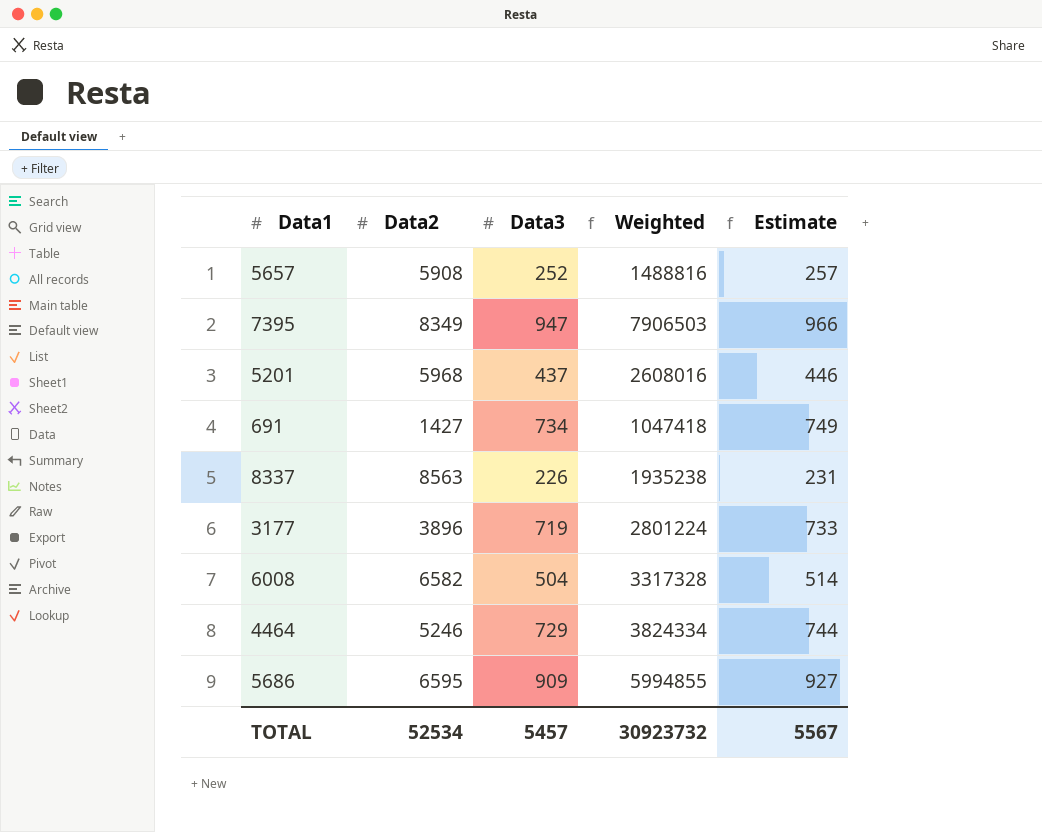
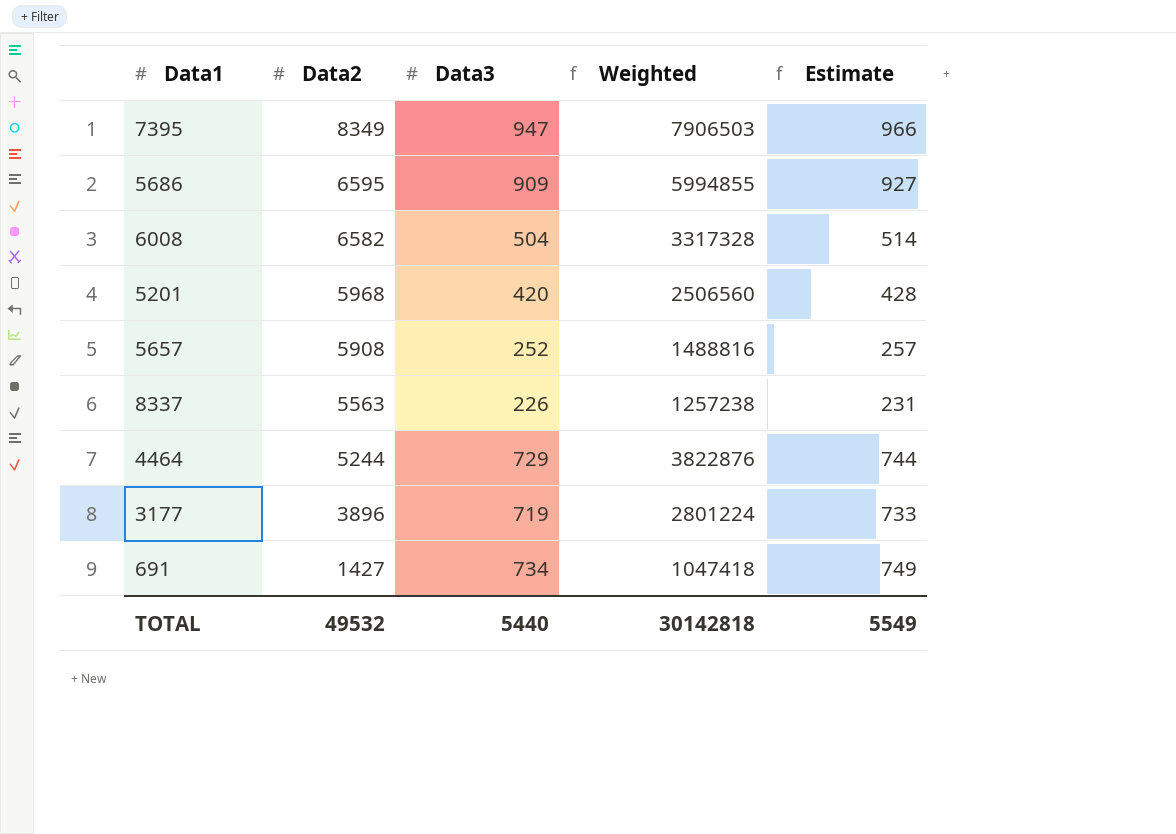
row order: none -> Data2 descending
5201 | Data3: 437 -> 420
5201 | Weighted: 2608016 -> 2506560
5201 | Estimate: 446 -> 428
8337 | Data2: 8563 -> 5563
8337 | Weighted: 1935238 -> 1257238
4464 | Data2: 5246 -> 5244
4464 | Weighted: 3824334 -> 3822876
TOTAL | Data2: 52534 -> 49532
TOTAL | Data3: 5457 -> 5440
TOTAL | Weighted: 30923732 -> 30142818
TOTAL | Estimate: 5567 -> 5549

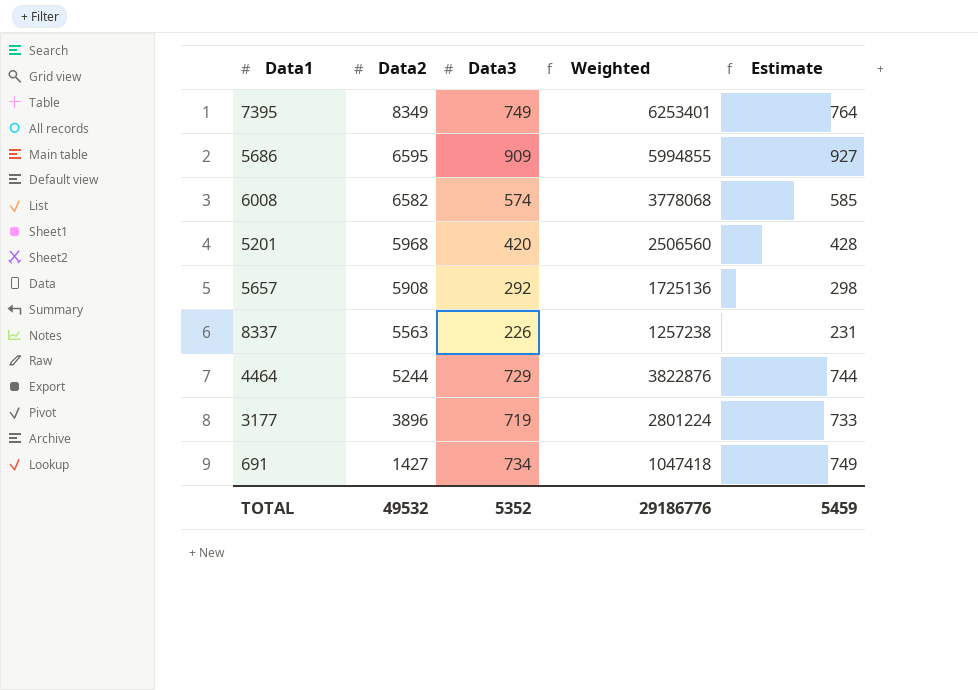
7395 | Data3: 947 -> 749
7395 | Weighted: 7906503 -> 6253401
7395 | Estimate: 966 -> 764
6008 | Data3: 504 -> 574
6008 | Weighted: 3317328 -> 3778068
6008 | Estimate: 514 -> 585
5657 | Data3: 252 -> 292
5657 | Weighted: 1488816 -> 1725136
5657 | Estimate: 257 -> 298
TOTAL | Data3: 5440 -> 5352
TOTAL | Weighted: 30142818 -> 29186776
TOTAL | Estimate: 5549 -> 5459

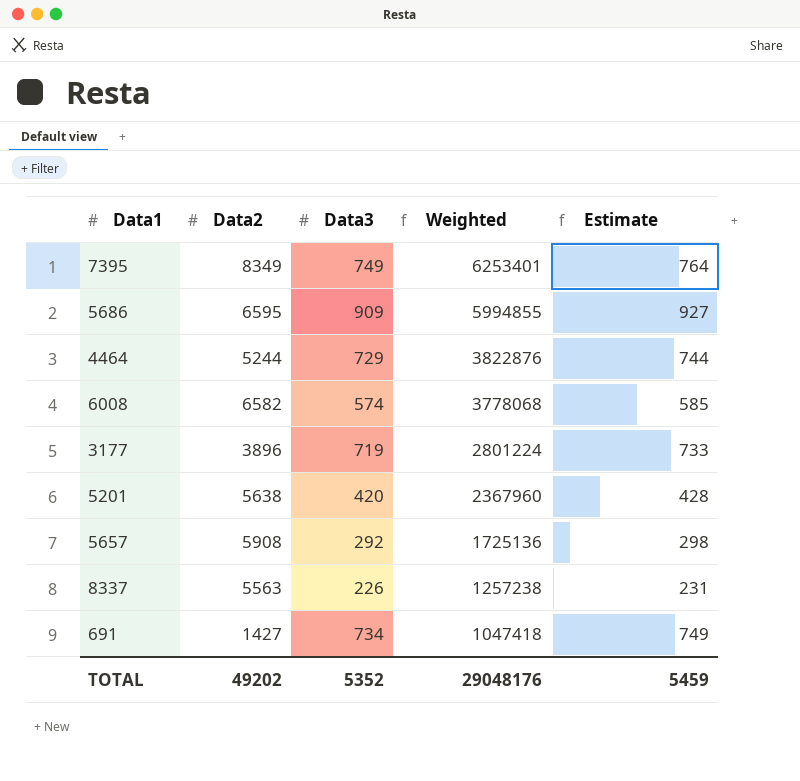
row order: Data2 descending -> Weighted descending
5201 | Data2: 5968 -> 5638
5201 | Weighted: 2506560 -> 2367960
TOTAL | Data2: 49532 -> 49202
TOTAL | Weighted: 29186776 -> 29048176

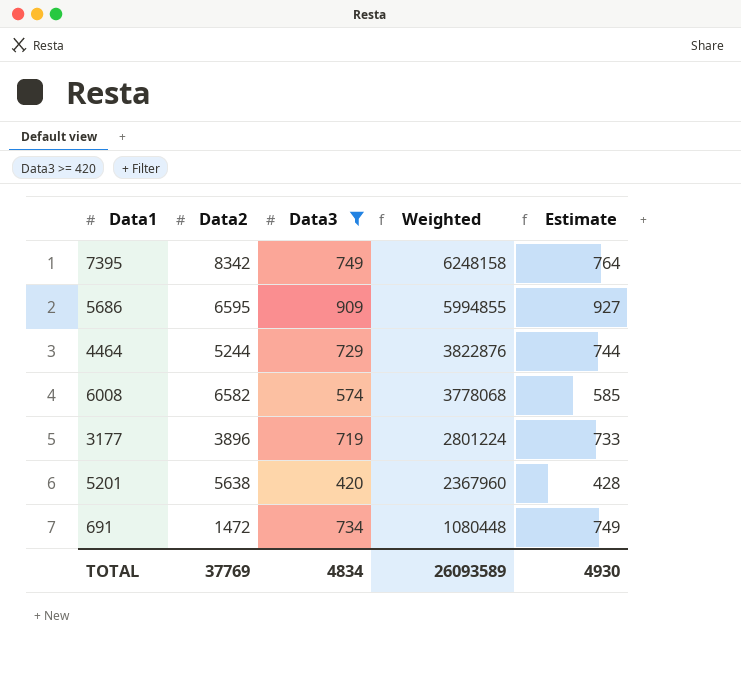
filter: none -> Data3 >= 420
7395 | Data2: 8349 -> 8342
7395 | Weighted: 6253401 -> 6248158
691 | Data2: 1427 -> 1472
691 | Weighted: 1047418 -> 1080448
TOTAL | Data2: 49202 -> 37769
TOTAL | Data3: 5352 -> 4834
TOTAL | Weighted: 29048176 -> 26093589
TOTAL | Estimate: 5459 -> 4930

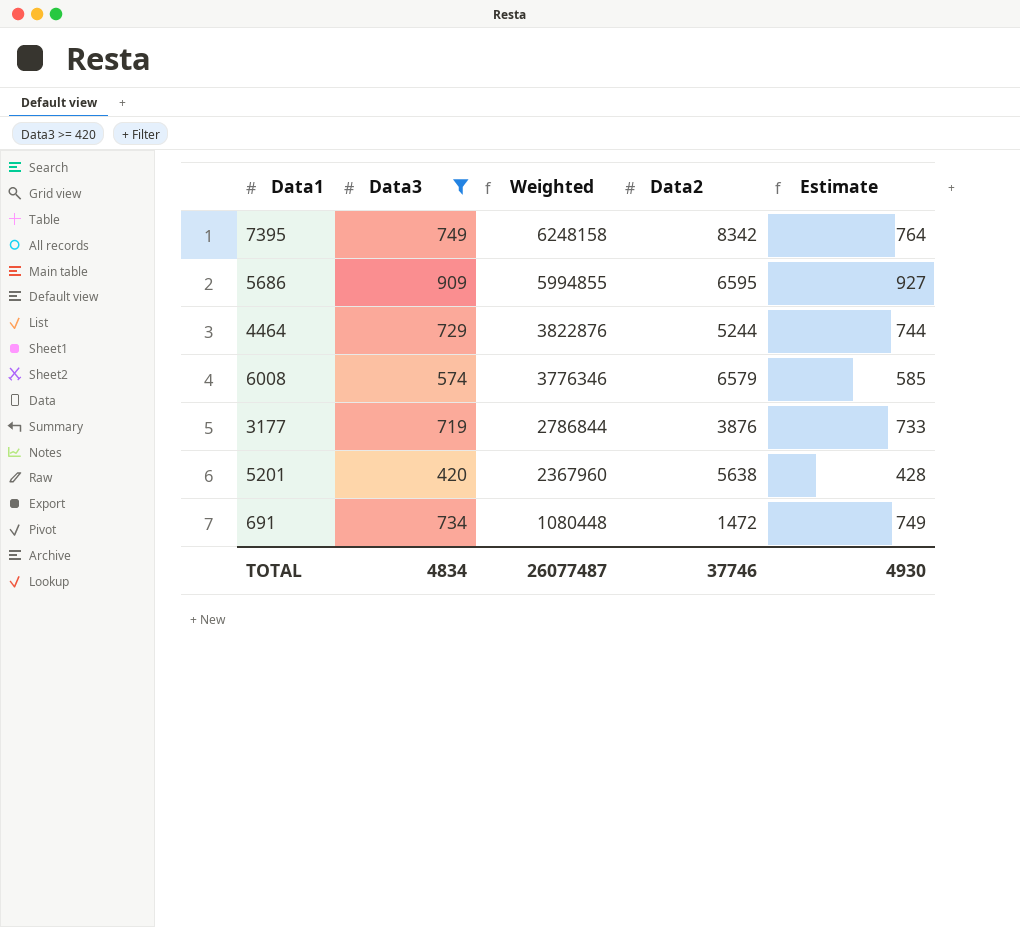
column Data2 | position: 2 -> 4
6008 | Weighted: 3778068 -> 3776346
6008 | Data2: 6582 -> 6579
3177 | Weighted: 2801224 -> 2786844
3177 | Data2: 3896 -> 3876
TOTAL | Weighted: 26093589 -> 26077487
TOTAL | Data2: 37769 -> 37746

